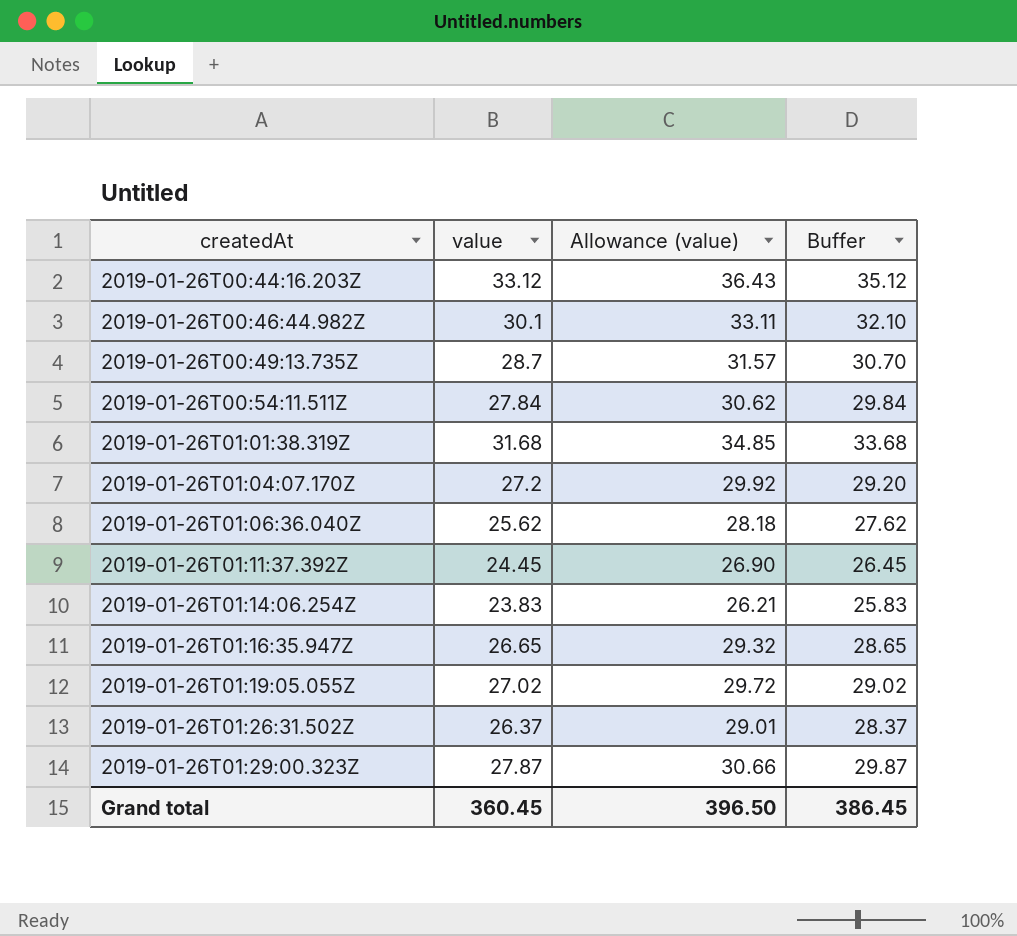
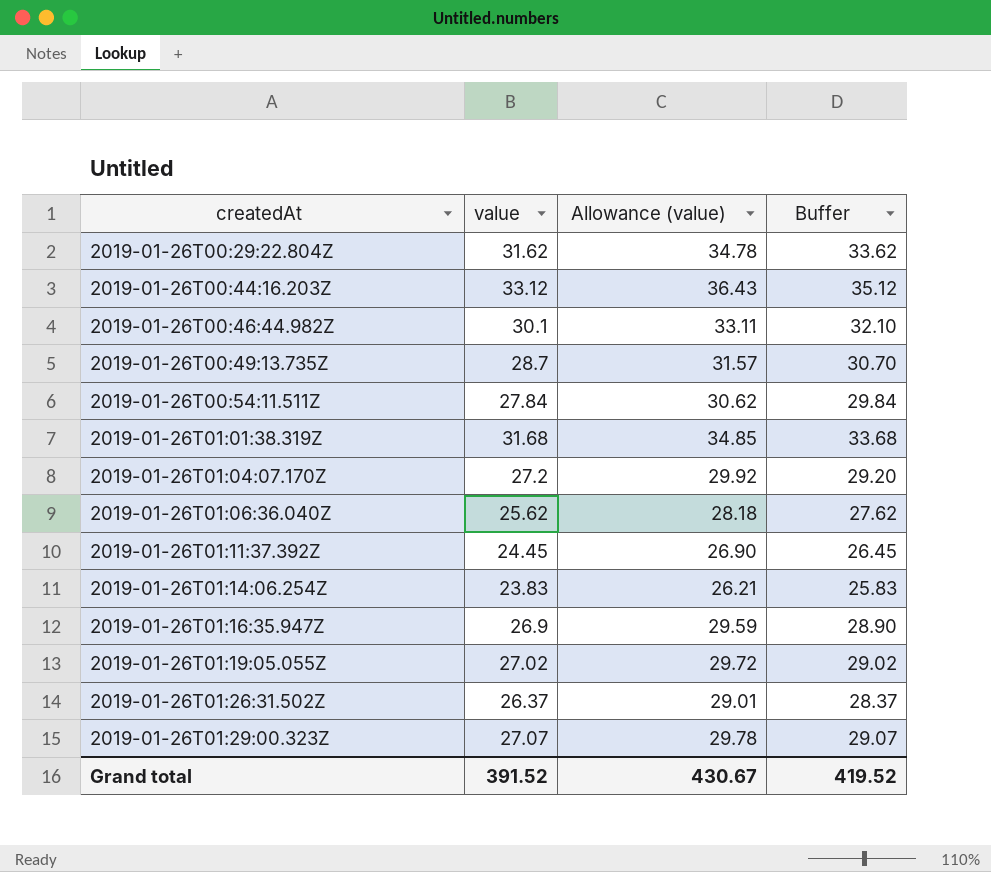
row 2019-01-26T00:29:22.804Z: none -> 31.62 | 34.78 | 33.62
2019-01-26T01:16:35.947Z | value: 26.65 -> 26.9
2019-01-26T01:16:35.947Z | Allowance (value): 29.32 -> 29.59
2019-01-26T01:16:35.947Z | Buffer: 28.65 -> 28.90
2019-01-26T01:29:00.323Z | value: 27.87 -> 27.07
2019-01-26T01:29:00.323Z | Allowance (value): 30.66 -> 29.78
2019-01-26T01:29:00.323Z | Buffer: 29.87 -> 29.07
Grand total | value: 360.45 -> 391.52
Grand total | Allowance (value): 396.50 -> 430.67
Grand total | Buffer: 386.45 -> 419.52

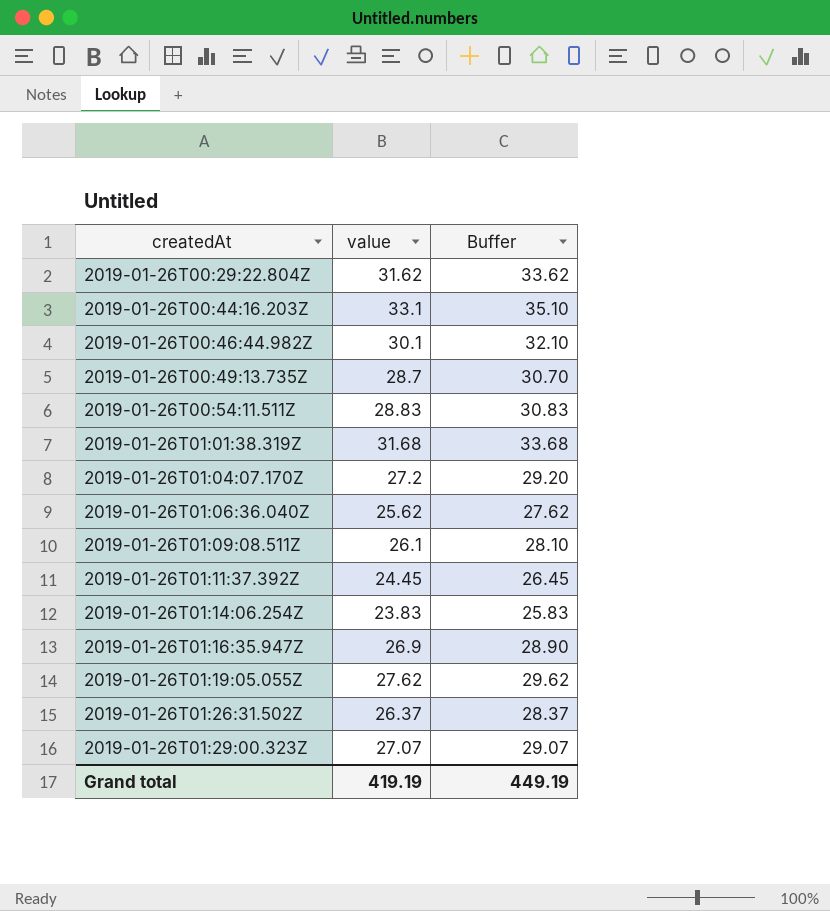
column Allowance (value) | formula: [value] * 1.1 -> none
2019-01-26T00:44:16.203Z | value: 33.12 -> 33.1
2019-01-26T00:44:16.203Z | Buffer: 35.12 -> 35.10
2019-01-26T00:54:11.511Z | value: 27.84 -> 28.83
2019-01-26T00:54:11.511Z | Buffer: 29.84 -> 30.83
row 2019-01-26T01:09:08.511Z: none -> 26.1 | 28.10
2019-01-26T01:19:05.055Z | value: 27.02 -> 27.62
2019-01-26T01:19:05.055Z | Buffer: 29.02 -> 29.62
Grand total | value: 391.52 -> 419.19
Grand total | Buffer: 419.52 -> 449.19

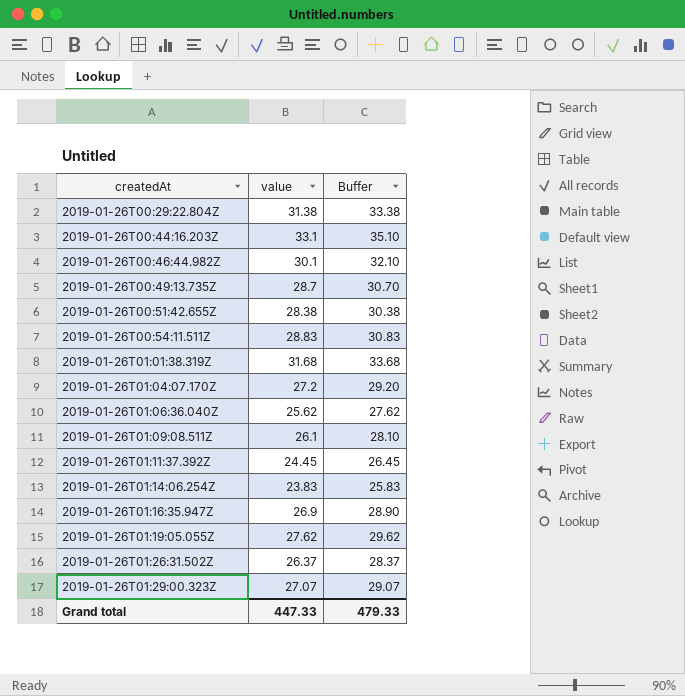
2019-01-26T00:29:22.804Z | value: 31.62 -> 31.38
2019-01-26T00:29:22.804Z | Buffer: 33.62 -> 33.38
row 2019-01-26T00:51:42.655Z: none -> 28.38 | 30.38
Grand total | value: 419.19 -> 447.33
Grand total | Buffer: 449.19 -> 479.33

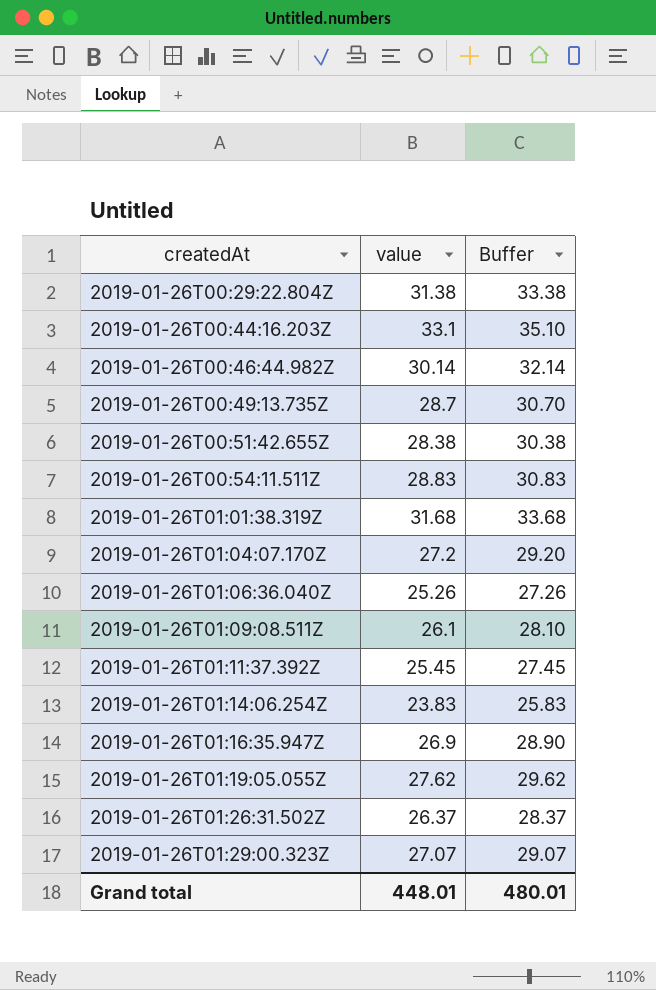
2019-01-26T00:46:44.982Z | value: 30.1 -> 30.14
2019-01-26T00:46:44.982Z | Buffer: 32.10 -> 32.14
2019-01-26T01:06:36.040Z | value: 25.62 -> 25.26
2019-01-26T01:06:36.040Z | Buffer: 27.62 -> 27.26
2019-01-26T01:11:37.392Z | value: 24.45 -> 25.45
2019-01-26T01:11:37.392Z | Buffer: 26.45 -> 27.45
Grand total | value: 447.33 -> 448.01
Grand total | Buffer: 479.33 -> 480.01

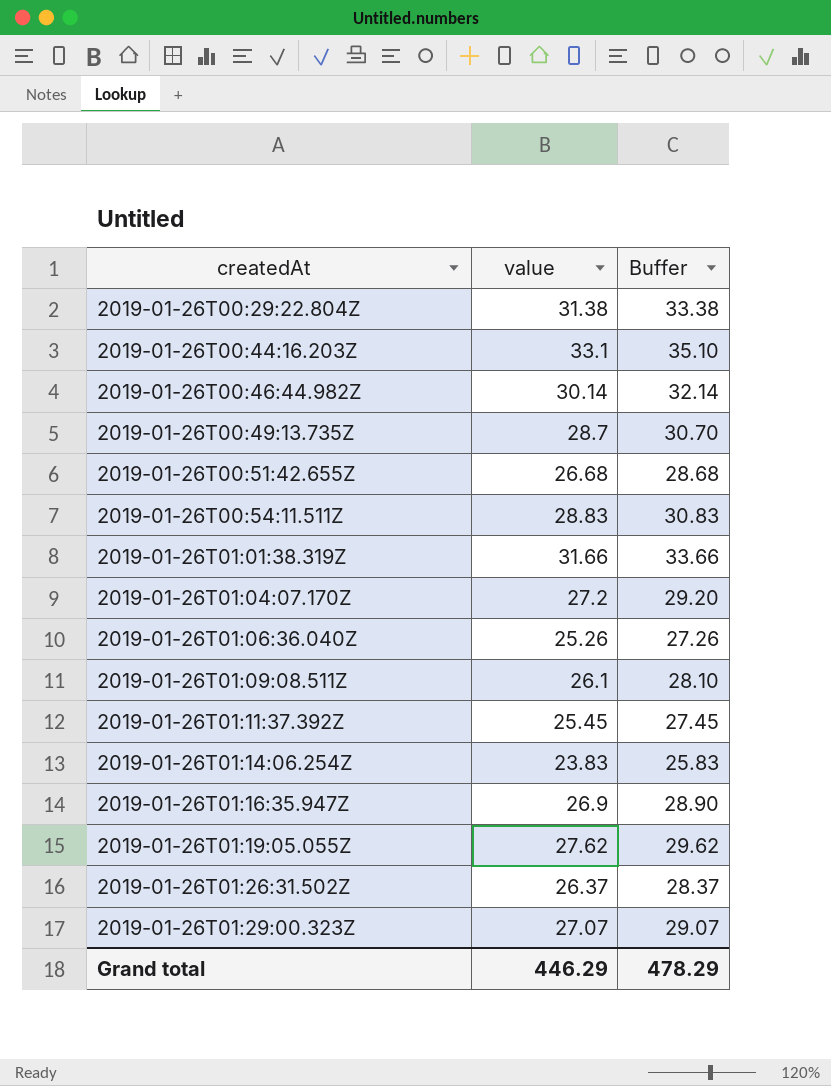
2019-01-26T00:51:42.655Z | value: 28.38 -> 26.68
2019-01-26T00:51:42.655Z | Buffer: 30.38 -> 28.68
2019-01-26T01:01:38.319Z | value: 31.68 -> 31.66
2019-01-26T01:01:38.319Z | Buffer: 33.68 -> 33.66
Grand total | value: 448.01 -> 446.29
Grand total | Buffer: 480.01 -> 478.29

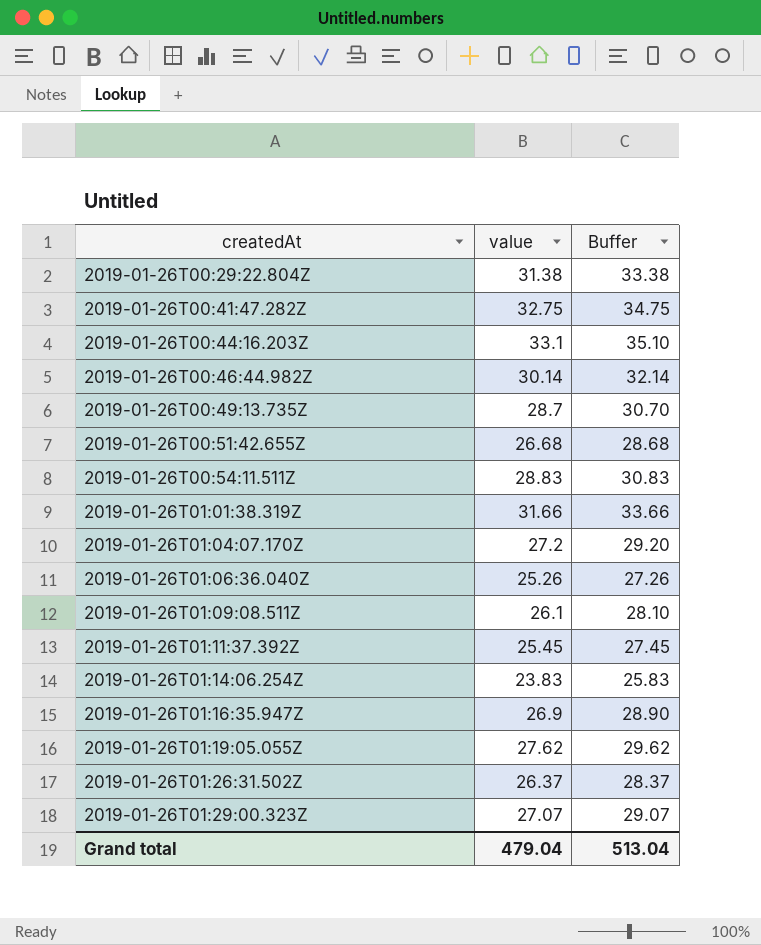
row 2019-01-26T00:41:47.282Z: none -> 32.75 | 34.75
Grand total | value: 446.29 -> 479.04
Grand total | Buffer: 478.29 -> 513.04

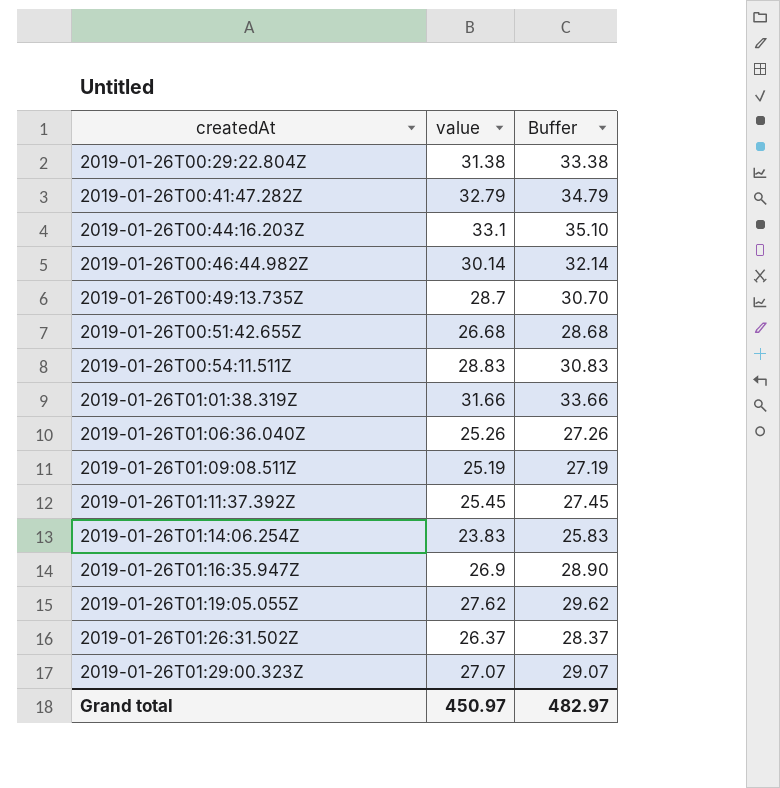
row 2019-01-26T01:04:07.170Z: 27.2 | 29.20 -> none
2019-01-26T00:41:47.282Z | value: 32.75 -> 32.79
2019-01-26T00:41:47.282Z | Buffer: 34.75 -> 34.79
2019-01-26T01:09:08.511Z | value: 26.1 -> 25.19
2019-01-26T01:09:08.511Z | Buffer: 28.10 -> 27.19
Grand total | value: 479.04 -> 450.97
Grand total | Buffer: 513.04 -> 482.97

